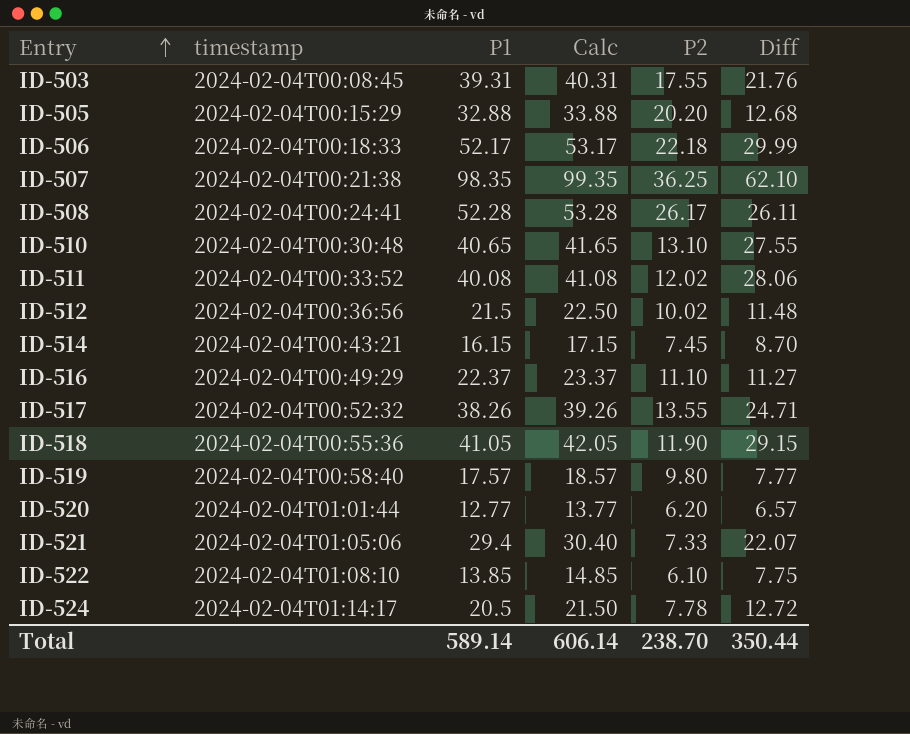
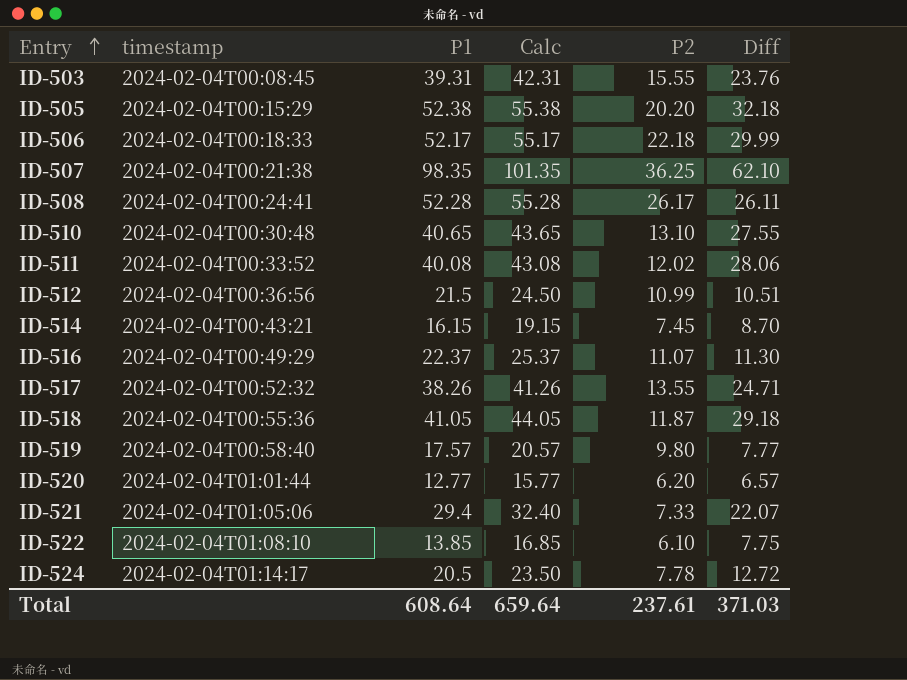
column Calc | formula: [P1] + 1 -> [P1] + 3
ID-503 | P2: 17.55 -> 15.55
ID-503 | Diff: 21.76 -> 23.76
ID-505 | P1: 32.88 -> 52.38
ID-505 | Diff: 12.68 -> 32.18
ID-512 | P2: 10.02 -> 10.99
ID-512 | Diff: 11.48 -> 10.51
ID-516 | P2: 11.10 -> 11.07
ID-516 | Diff: 11.27 -> 11.30
ID-518 | P2: 11.90 -> 11.87
ID-518 | Diff: 29.15 -> 29.18
Total | P1: 589.14 -> 608.64
Total | Calc: 606.14 -> 659.64
Total | P2: 238.70 -> 237.61
Total | Diff: 350.44 -> 371.03

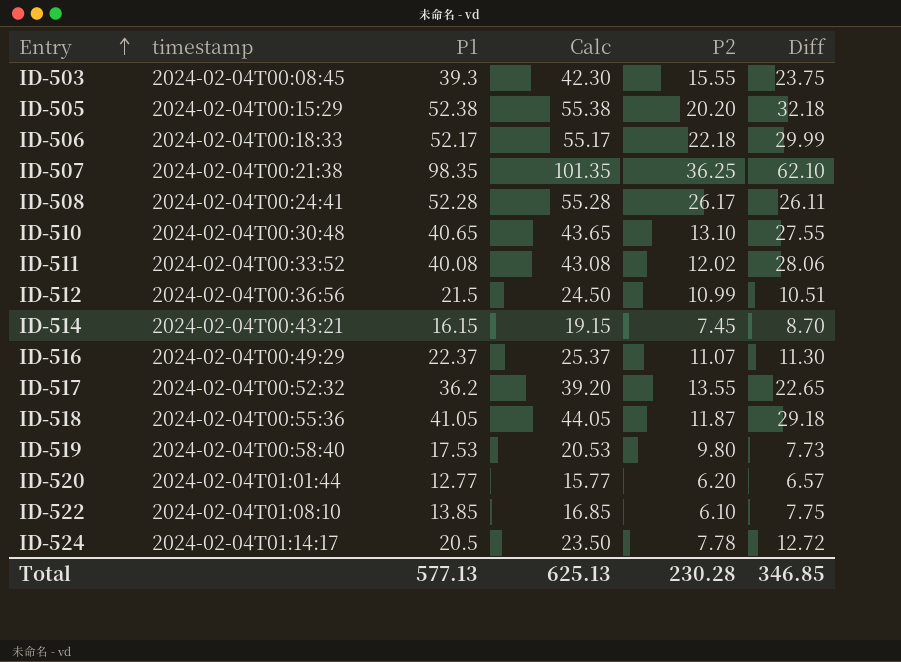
row ID-521: 2024-02-04T01:05:06 | 29.4 | 32.40 | 7.33 | 22.07 -> none
ID-503 | P1: 39.31 -> 39.3
ID-503 | Calc: 42.31 -> 42.30
ID-503 | Diff: 23.76 -> 23.75
ID-517 | P1: 38.26 -> 36.2
ID-517 | Calc: 41.26 -> 39.20
ID-517 | Diff: 24.71 -> 22.65
ID-519 | P1: 17.57 -> 17.53
ID-519 | Calc: 20.57 -> 20.53
ID-519 | Diff: 7.77 -> 7.73
Total | P1: 608.64 -> 577.13
Total | Calc: 659.64 -> 625.13
Total | P2: 237.61 -> 230.28
Total | Diff: 371.03 -> 346.85

